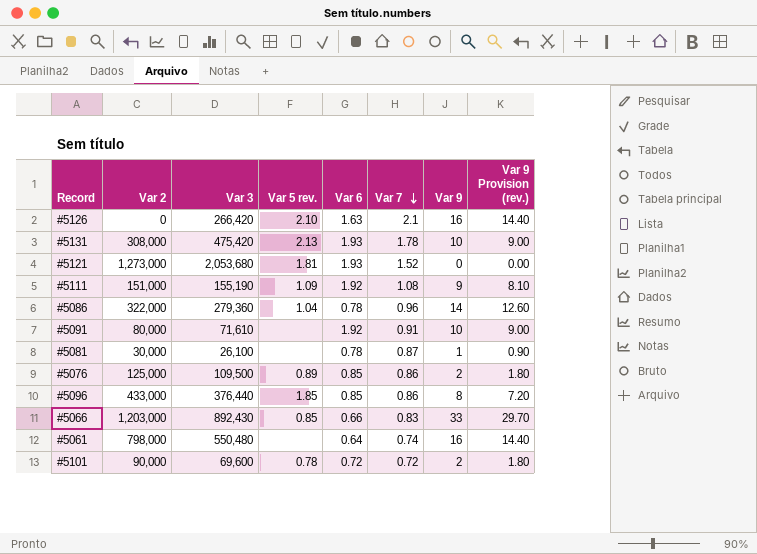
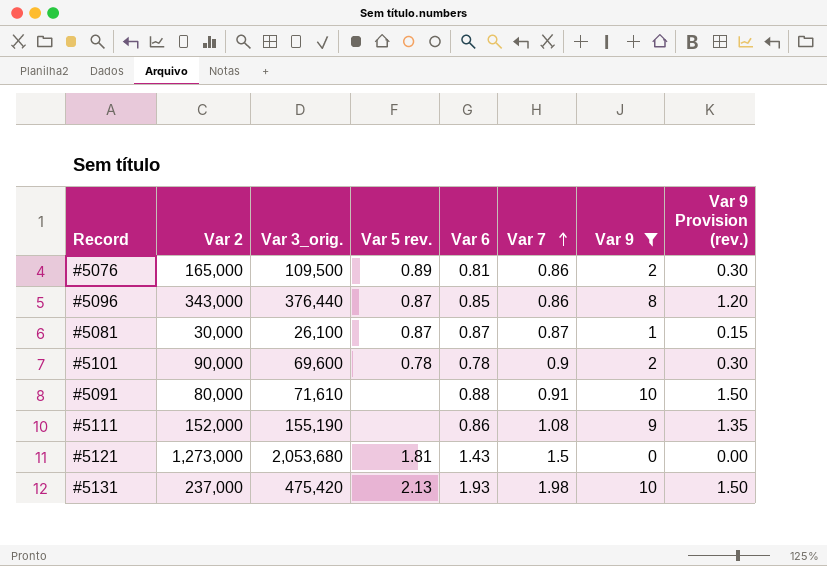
filter: none -> Var 9 <= 10
row order: Var 7 descending -> Var 7 ascending
column name: Var 3 -> Var 3_orig.
column Var 9 Provision (rev.) | formula: [Var 9] * 0.9 -> [Var 9] * 0.15
#5076 | Var 2: 125,000 -> 165,000
#5076 | Var 6: 0.85 -> 0.81
#5096 | Var 2: 433,000 -> 343,000
#5096 | Var 5 rev.: 1.85 -> 0.87
#5081 | Var 5 rev.: none -> 0.87
#5081 | Var 6: 0.78 -> 0.87
#5101 | Var 6: 0.72 -> 0.78
#5101 | Var 7: 0.72 -> 0.9
#5091 | Var 6: 1.92 -> 0.88
#5111 | Var 2: 151,000 -> 152,000
#5111 | Var 5 rev.: 1.09 -> none
#5111 | Var 6: 1.92 -> 0.86
#5121 | Var 6: 1.93 -> 1.43
#5121 | Var 7: 1.52 -> 1.5
#5131 | Var 2: 308,000 -> 237,000
#5131 | Var 7: 1.78 -> 1.98

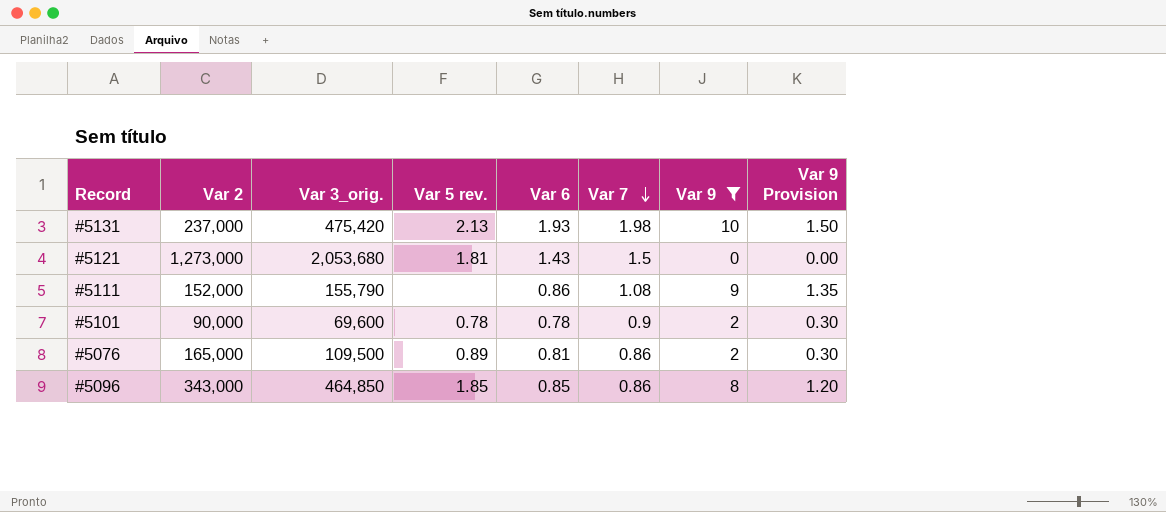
row order: Var 7 ascending -> Var 7 descending
column name: Var 9 Provision (rev.) -> Var 9 Provision
row #5081: 30,000 | 26,100 | 0.87 | 0.87 | 0.87 | 1 | 0.15 -> none
row #5091: 80,000 | 71,610 | none | 0.88 | 0.91 | 10 | 1.50 -> none
#5111 | Var 3_orig.: 155,190 -> 155,790
#5096 | Var 3_orig.: 376,440 -> 464,850
#5096 | Var 5 rev.: 0.87 -> 1.85

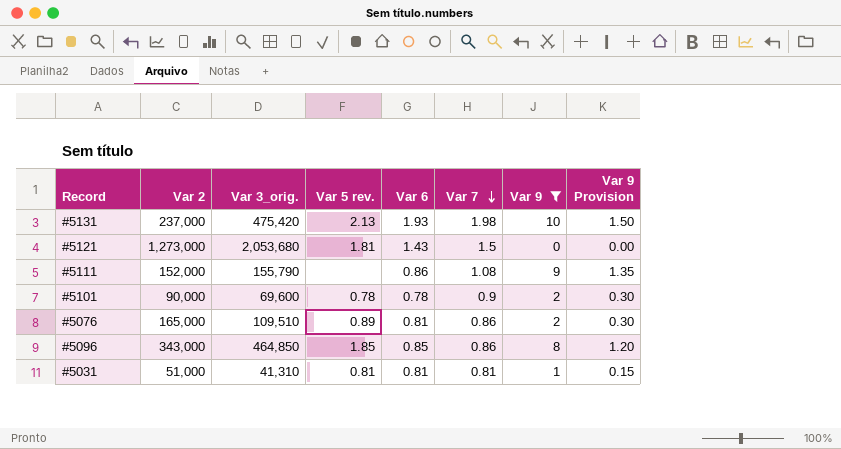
#5076 | Var 3_orig.: 109,500 -> 109,510
row #5031: none -> 51,000 | 41,310 | 0.81 | 0.81 | 0.81 | 1 | 0.15

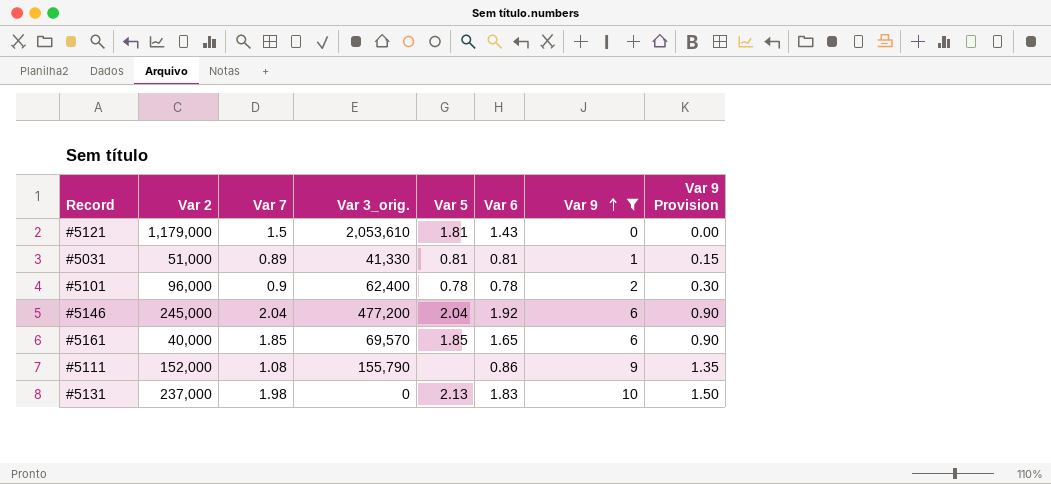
row order: Var 7 descending -> Var 9 ascending
column Var 7 | position: 6 -> 3
column name: Var 5 rev. -> Var 5
row #5076: 165,000 | 109,510 | 0.89 | 0.81 | 0.86 | 2 | 0.30 -> none
row #5096: 343,000 | 464,850 | 1.85 | 0.85 | 0.86 | 8 | 1.20 -> none
#5121 | Var 2: 1,273,000 -> 1,179,000
#5121 | Var 3_orig.: 2,053,680 -> 2,053,610
#5031 | Var 7: 0.81 -> 0.89
#5031 | Var 3_orig.: 41,310 -> 41,330
#5101 | Var 2: 90,000 -> 96,000
#5101 | Var 3_orig.: 69,600 -> 62,400
row #5146: none -> 245,000 | 2.04 | 477,200 | 2.04 | 1.92 | 6 | 0.90
row #5161: none -> 40,000 | 1.85 | 69,570 | 1.85 | 1.65 | 6 | 0.90
#5131 | Var 3_orig.: 475,420 -> 0
#5131 | Var 6: 1.93 -> 1.83

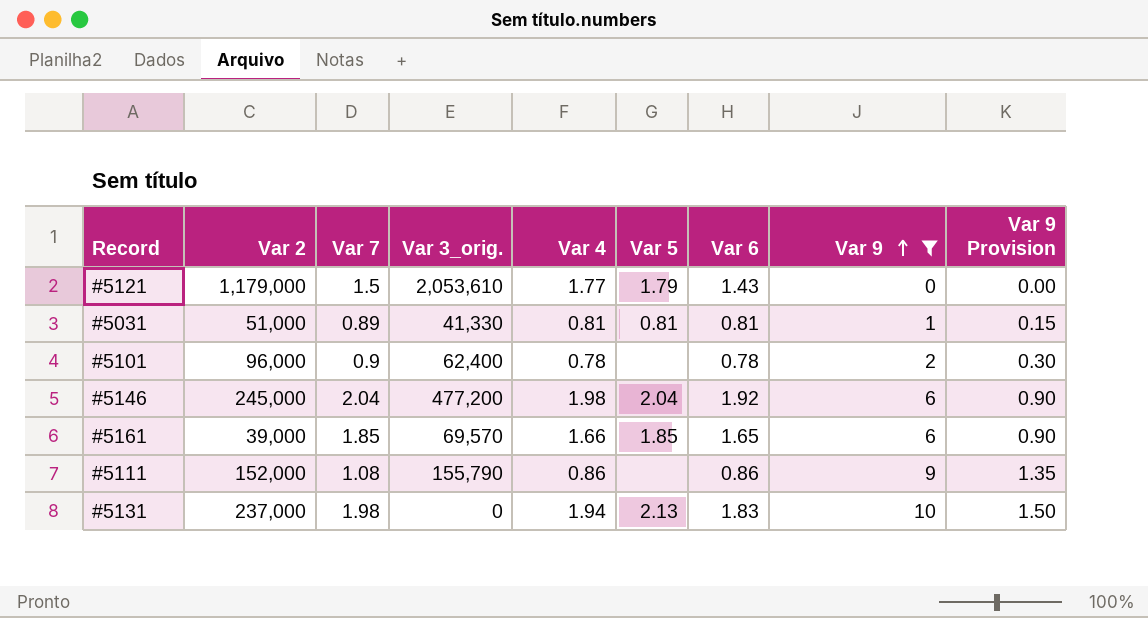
column Var 4 | position: none -> 5
#5121 | Var 5: 1.81 -> 1.79
#5101 | Var 5: 0.78 -> none
#5161 | Var 2: 40,000 -> 39,000

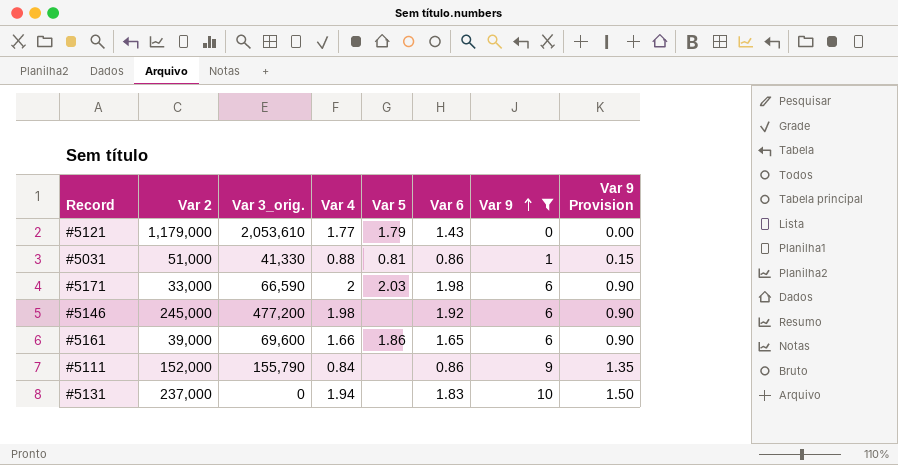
column Var 7 | position: 3 -> none
row #5101: 96,000 | 0.9 | 62,400 | 0.78 | none | 0.78 | 2 | 0.30 -> none
#5031 | Var 4: 0.81 -> 0.88
#5031 | Var 6: 0.81 -> 0.86
row #5171: none -> 33,000 | 66,590 | 2 | 2.03 | 1.98 | 6 | 0.90
#5146 | Var 5: 2.04 -> none
#5161 | Var 3_orig.: 69,570 -> 69,600
#5161 | Var 5: 1.85 -> 1.86
#5111 | Var 4: 0.86 -> 0.84
#5131 | Var 5: 2.13 -> none

